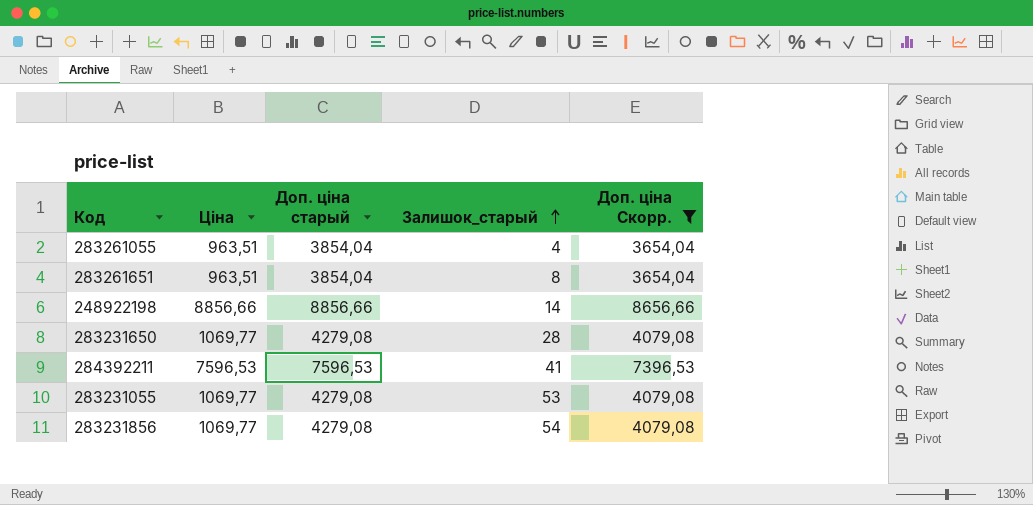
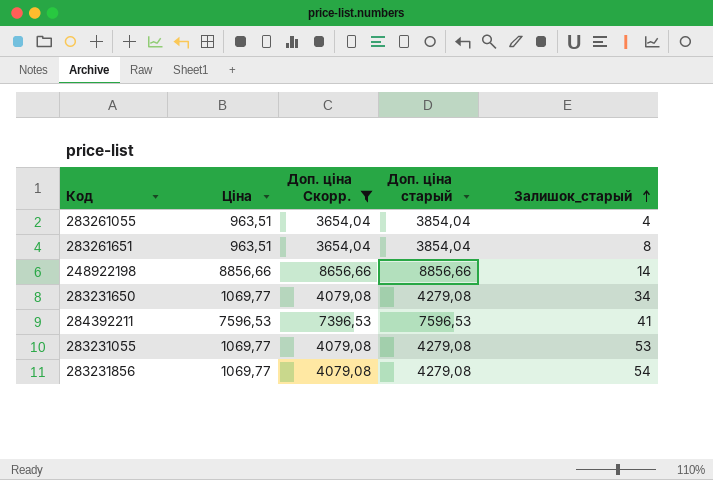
column Доп. ціна Скорр. | position: 5 -> 3
283231650 | Залишок_старый: 28 -> 34

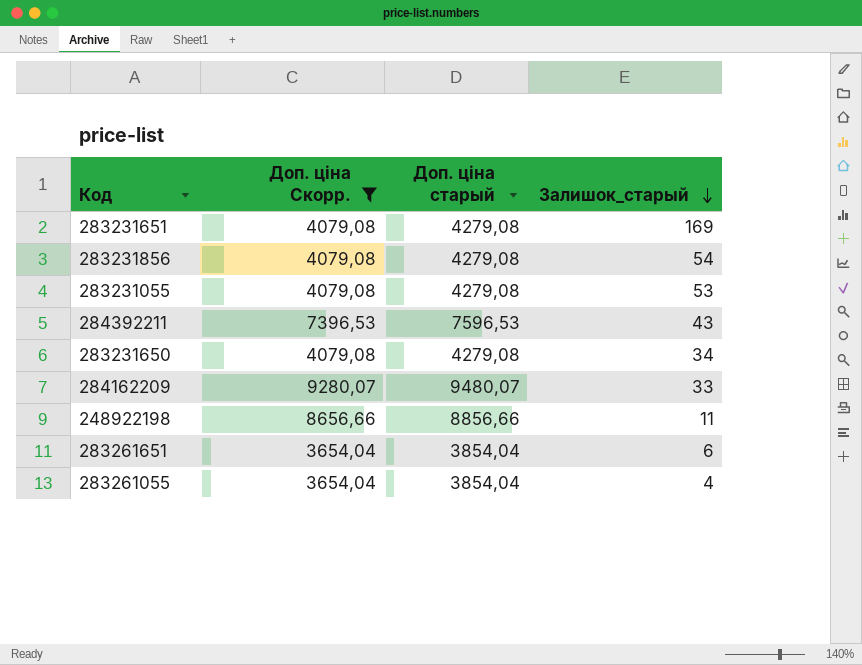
row order: Залишок_старый ascending -> Залишок_старый descending
column Ціна | position: 2 -> none
row 283231651: none -> 4079,08 | 4279,08 | 169
284392211 | Залишок_старый: 41 -> 43
row 284162209: none -> 9280,07 | 9480,07 | 33
248922198 | Залишок_старый: 14 -> 11
283261651 | Залишок_старый: 8 -> 6

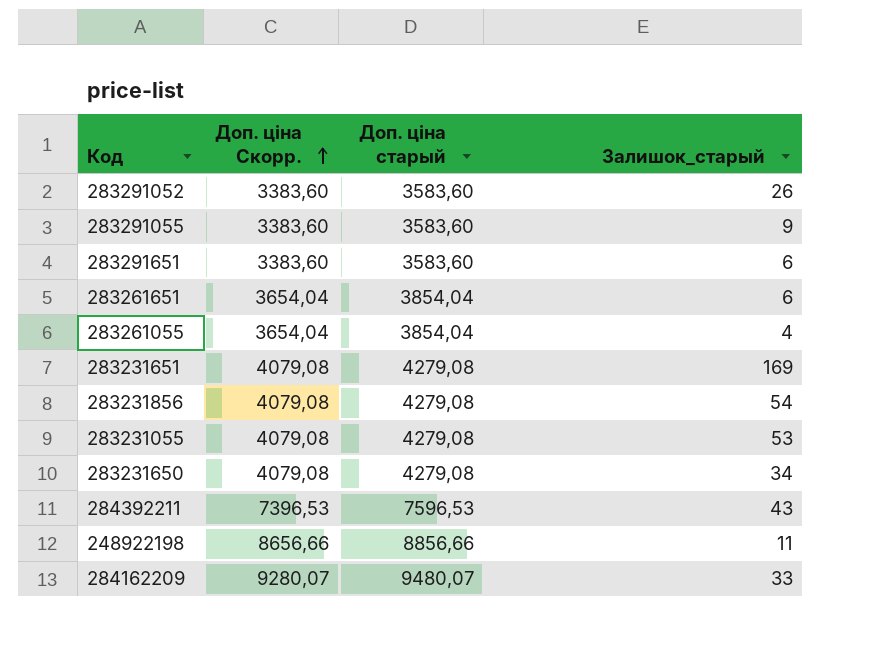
filter: Доп. ціна Скорр. != 3383,60 -> none
row order: Залишок_старый descending -> Доп. ціна Скорр. ascending

